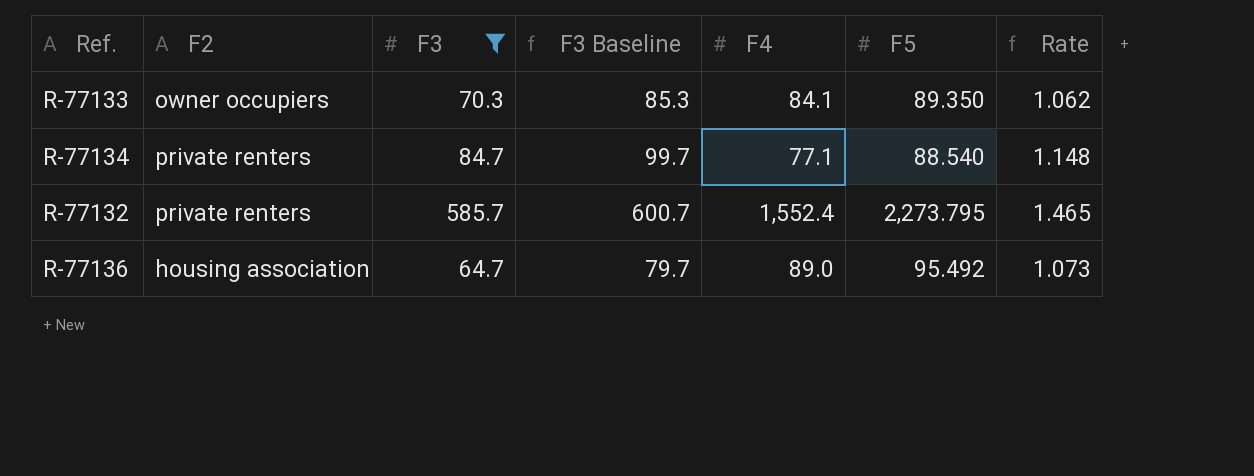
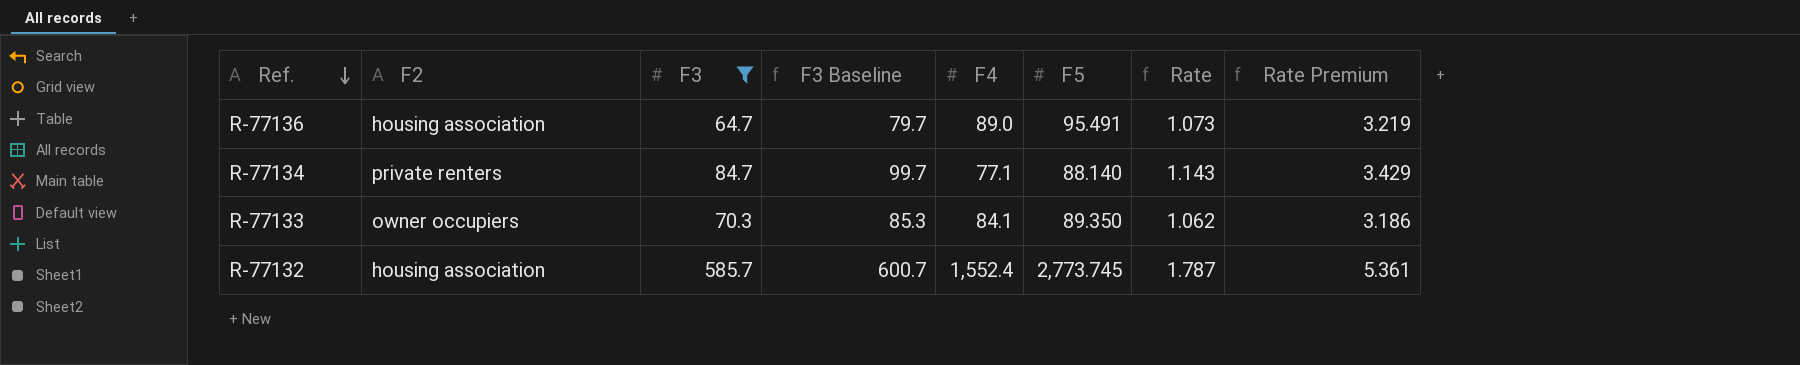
row order: none -> Ref. descending
column Rate Premium | formula: none -> [Rate] * 3
R-77136 | F5: 95.492 -> 95.491
R-77134 | F5: 88.540 -> 88.140
R-77134 | Rate: 1.148 -> 1.143
R-77132 | F2: private renters -> housing association
R-77132 | F5: 2,273.795 -> 2,773.745
R-77132 | Rate: 1.465 -> 1.787

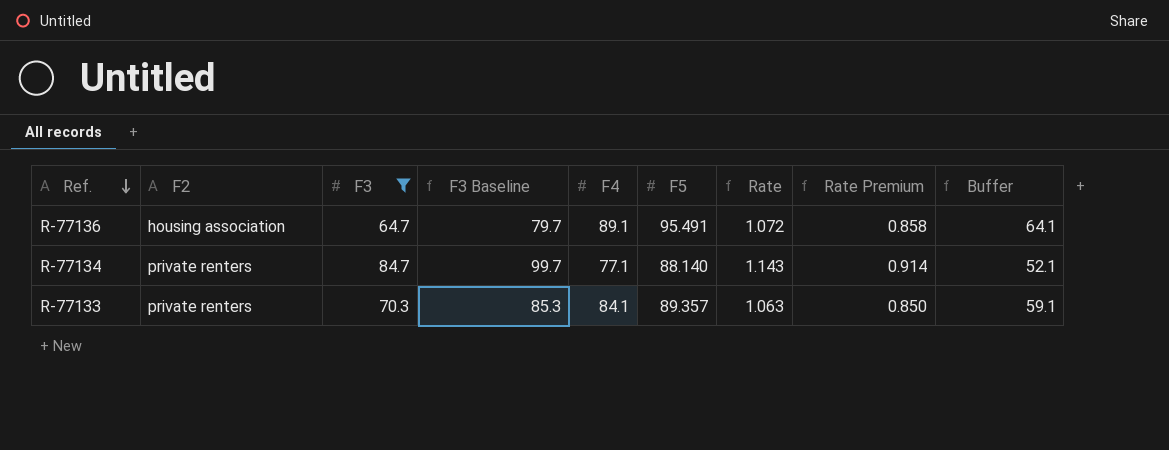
column Rate Premium | formula: [Rate] * 3 -> [Rate] * 0.8
column Buffer | formula: none -> [F4] - 25
row R-77132: housing association | 585.7 | 600.7 | 1,552.4 | 2,773.745 | 1.787 | 5.361 -> none
R-77136 | F4: 89.0 -> 89.1
R-77136 | Rate: 1.073 -> 1.072
R-77133 | F2: owner occupiers -> private renters
R-77133 | F5: 89.350 -> 89.357
R-77133 | Rate: 1.062 -> 1.063

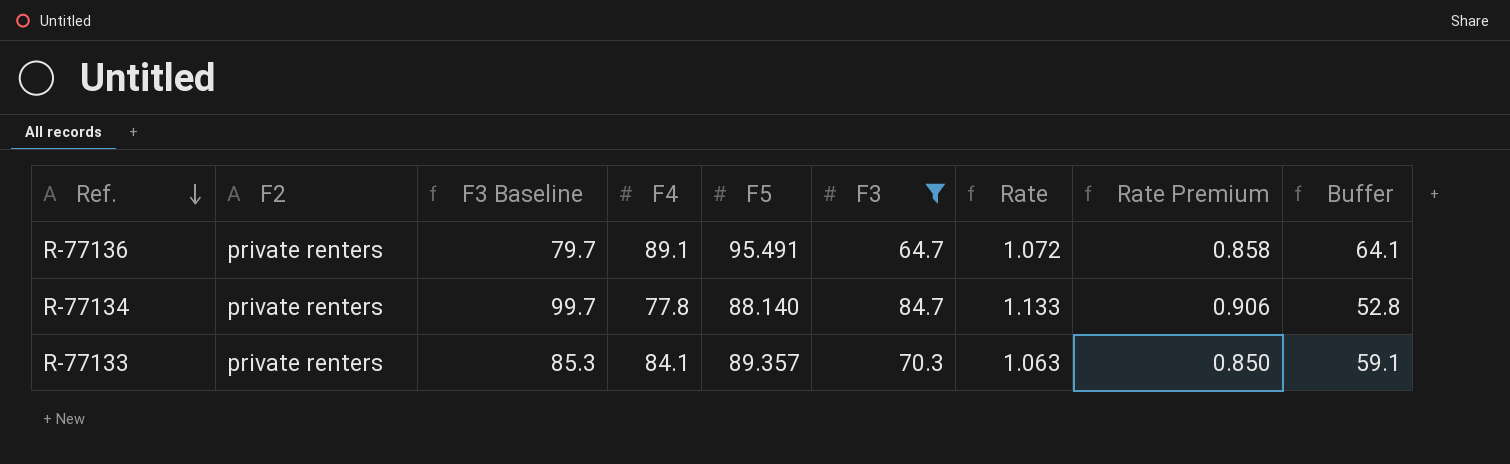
column F3 | position: 3 -> 6
R-77136 | F2: housing association -> private renters
R-77134 | F4: 77.1 -> 77.8
R-77134 | Rate: 1.143 -> 1.133
R-77134 | Rate Premium: 0.914 -> 0.906
R-77134 | Buffer: 52.1 -> 52.8

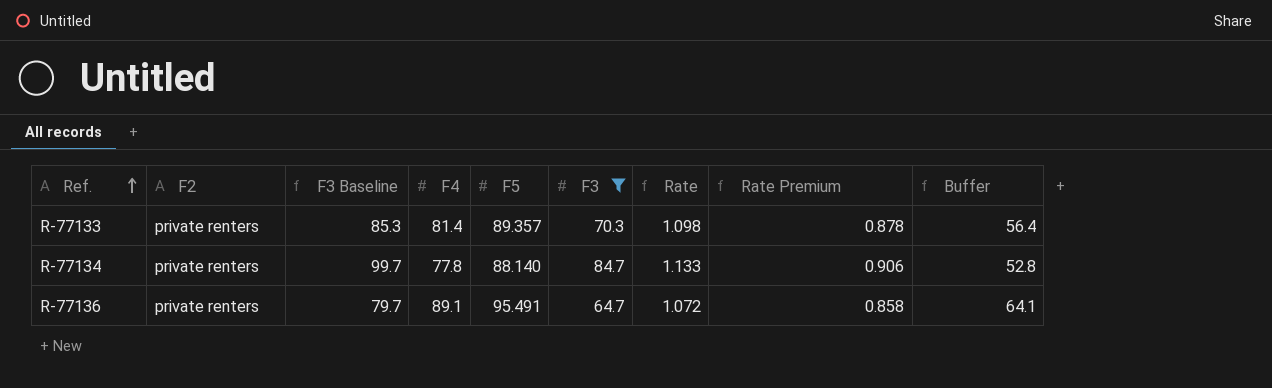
row order: Ref. descending -> Ref. ascending
R-77133 | F4: 84.1 -> 81.4
R-77133 | Rate: 1.063 -> 1.098
R-77133 | Rate Premium: 0.850 -> 0.878
R-77133 | Buffer: 59.1 -> 56.4

